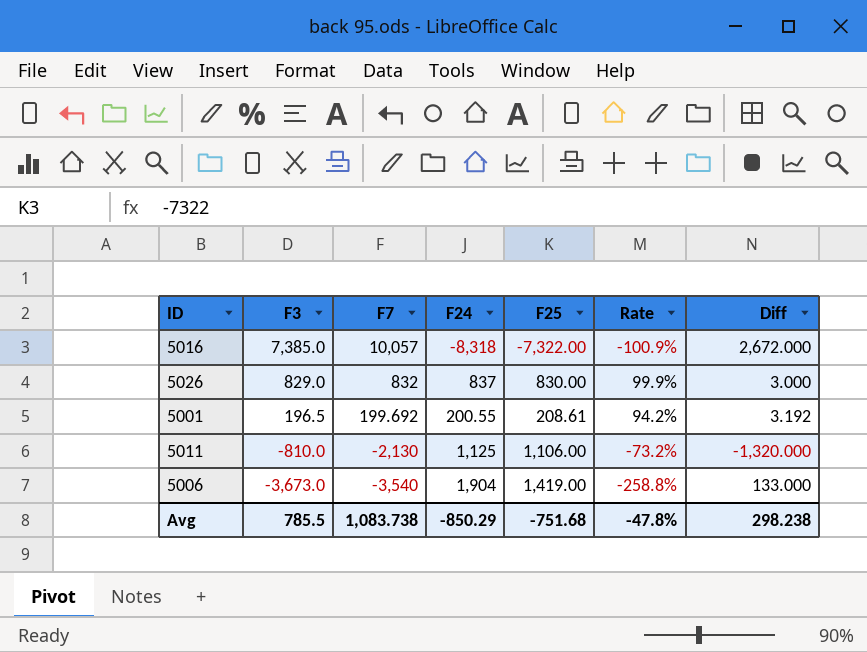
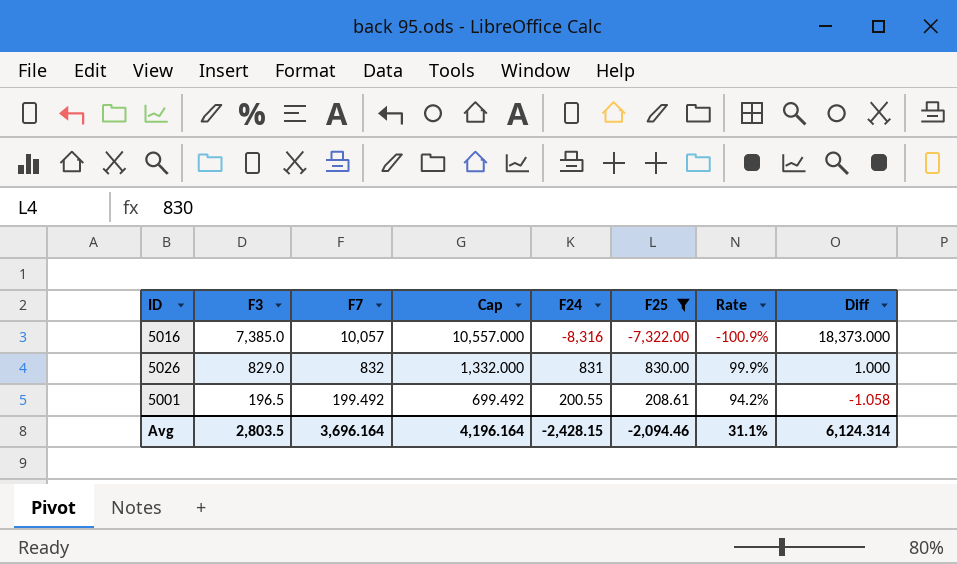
filter: none -> F25 <= 830.00
column Cap | formula: none -> [F7] + 500
column Diff | formula: [F7] - [F3] -> [F7] - [F24]
5016 | F24: -8,318 -> -8,316
5026 | F24: 837 -> 831
5001 | F7: 199.692 -> 199.492
Avg | F3: 785.5 -> 2,803.5
Avg | F7: 1,083.738 -> 3,696.164
Avg | F24: -850.29 -> -2,428.15
Avg | F25: -751.68 -> -2,094.46
Avg | Rate: -47.8% -> 31.1%
Avg | Diff: 298.238 -> 6,124.314

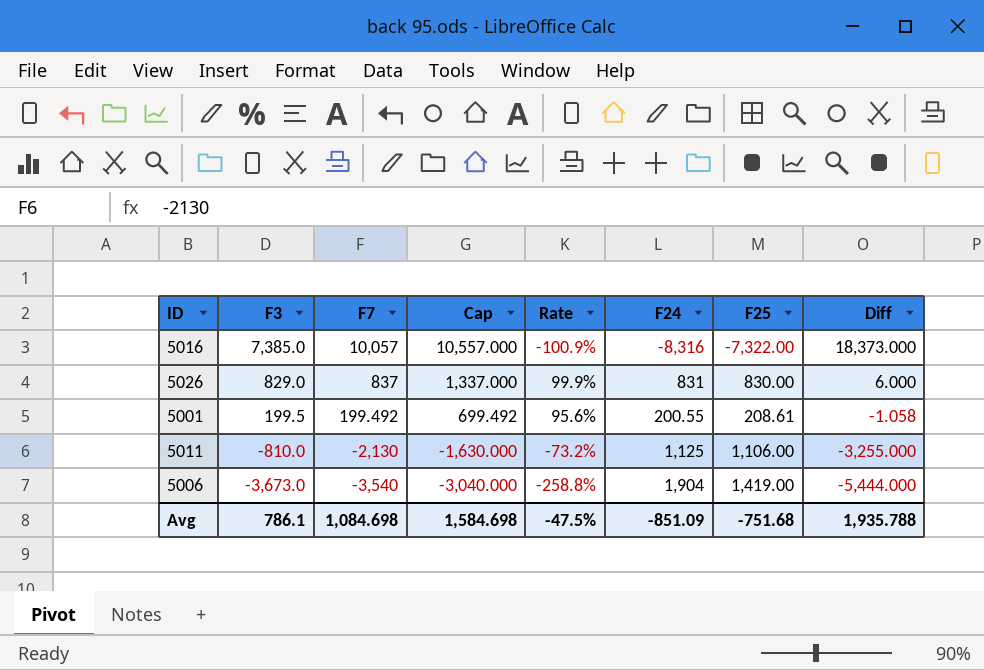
filter: F25 <= 830.00 -> none
column Rate | position: 7 -> 5
5026 | F7: 832 -> 837
5026 | Cap: 1,332.000 -> 1,337.000
5026 | Diff: 1.000 -> 6.000
5001 | F3: 196.5 -> 199.5
5001 | Rate: 94.2% -> 95.6%
Avg | F3: 2,803.5 -> 786.1
Avg | F7: 3,696.164 -> 1,084.698
Avg | Cap: 4,196.164 -> 1,584.698
Avg | Rate: 31.1% -> -47.5%
Avg | F24: -2,428.15 -> -851.09
Avg | F25: -2,094.46 -> -751.68
Avg | Diff: 6,124.314 -> 1,935.788

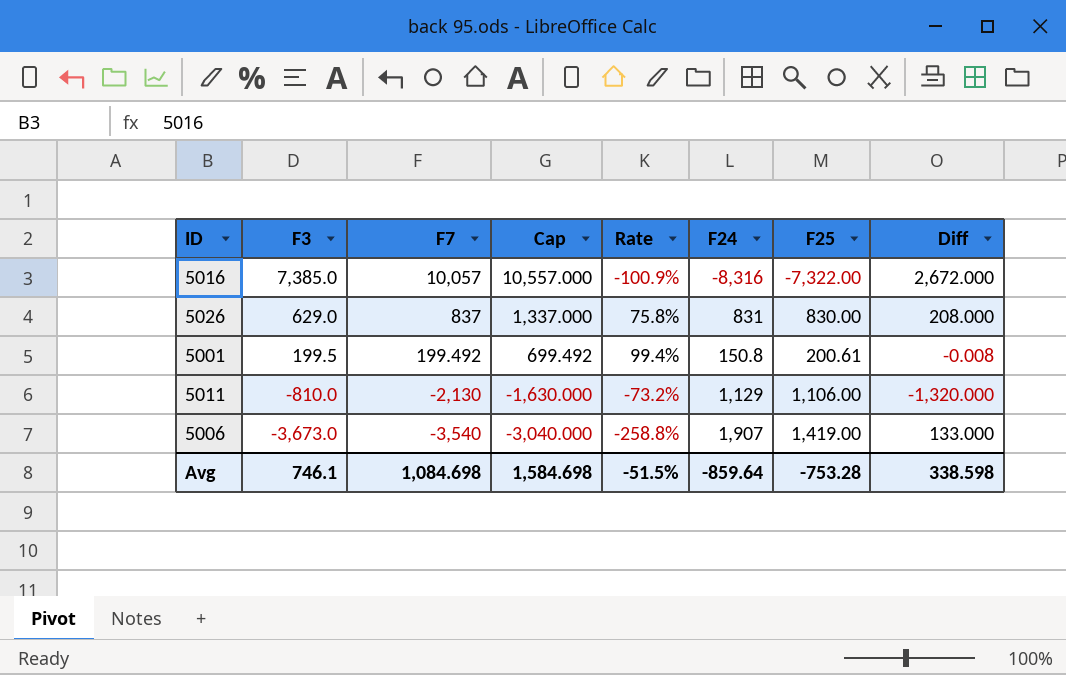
column Diff | formula: [F7] - [F24] -> [F7] - [F3]
5026 | F3: 829.0 -> 629.0
5026 | Rate: 99.9% -> 75.8%
5001 | Rate: 95.6% -> 99.4%
5001 | F24: 200.55 -> 150.8
5001 | F25: 208.61 -> 200.61
5011 | F24: 1,125 -> 1,129
5006 | F24: 1,904 -> 1,907
Avg | F3: 786.1 -> 746.1
Avg | Rate: -47.5% -> -51.5%
Avg | F24: -851.09 -> -859.64
Avg | F25: -751.68 -> -753.28
Avg | Diff: 1,935.788 -> 338.598

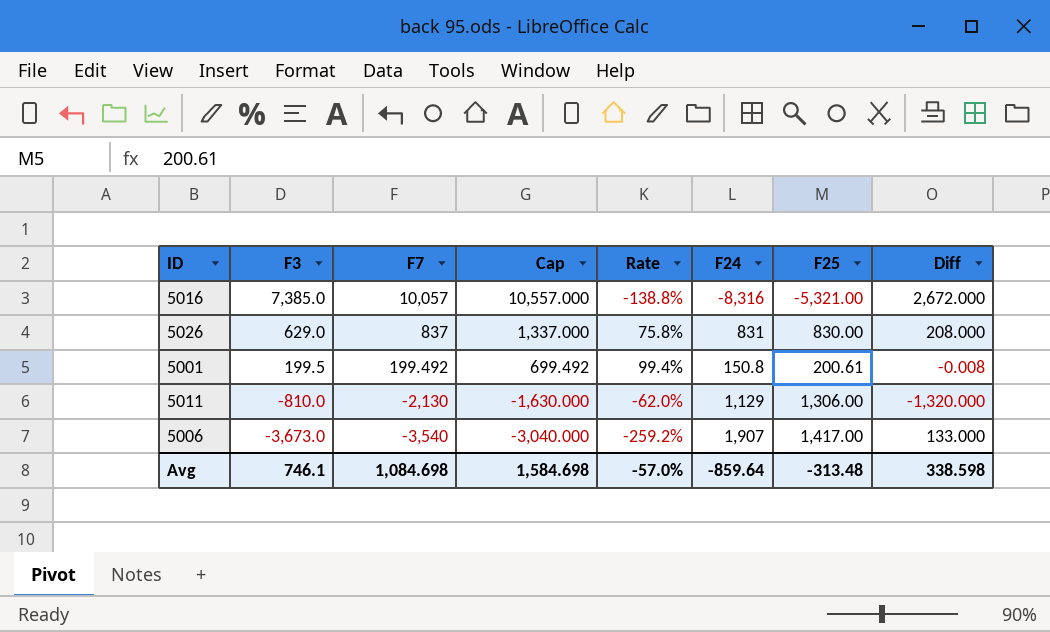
5016 | Rate: -100.9% -> -138.8%
5016 | F25: -7,322.00 -> -5,321.00
5011 | Rate: -73.2% -> -62.0%
5011 | F25: 1,106.00 -> 1,306.00
5006 | Rate: -258.8% -> -259.2%
5006 | F25: 1,419.00 -> 1,417.00
Avg | Rate: -51.5% -> -57.0%
Avg | F25: -753.28 -> -313.48

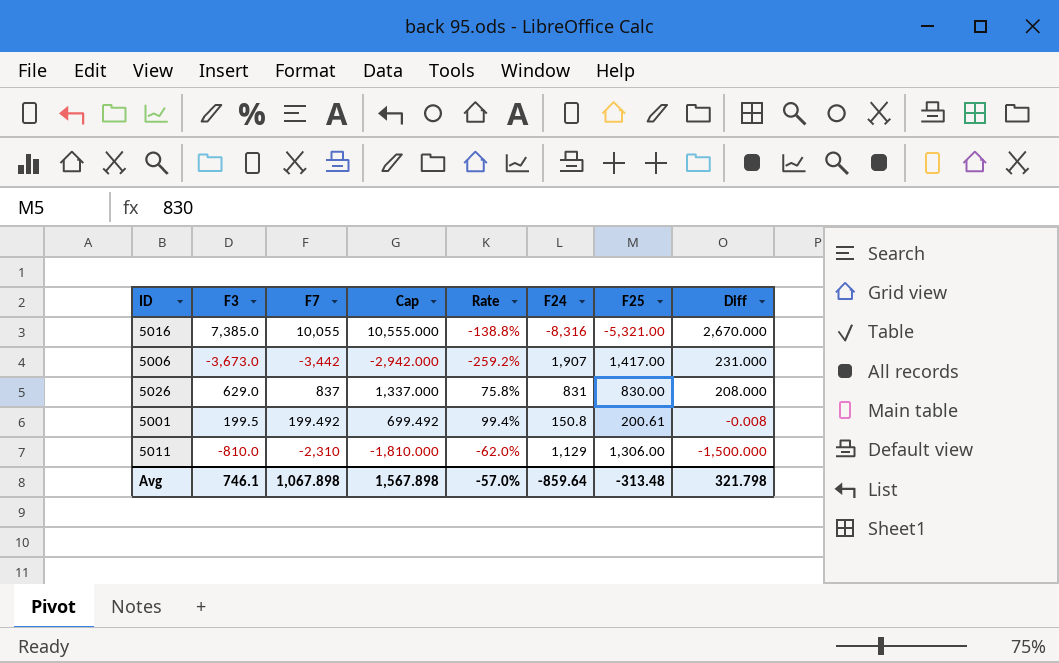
row order: F3 descending -> Diff descending
5016 | F7: 10,057 -> 10,055
5016 | Cap: 10,557.000 -> 10,555.000
5016 | Diff: 2,672.000 -> 2,670.000
5006 | F7: -3,540 -> -3,442
5006 | Cap: -3,040.000 -> -2,942.000
5006 | Diff: 133.000 -> 231.000
5011 | F7: -2,130 -> -2,310
5011 | Cap: -1,630.000 -> -1,810.000
5011 | Diff: -1,320.000 -> -1,500.000
Avg | F7: 1,084.698 -> 1,067.898
Avg | Cap: 1,584.698 -> 1,567.898
Avg | Diff: 338.598 -> 321.798

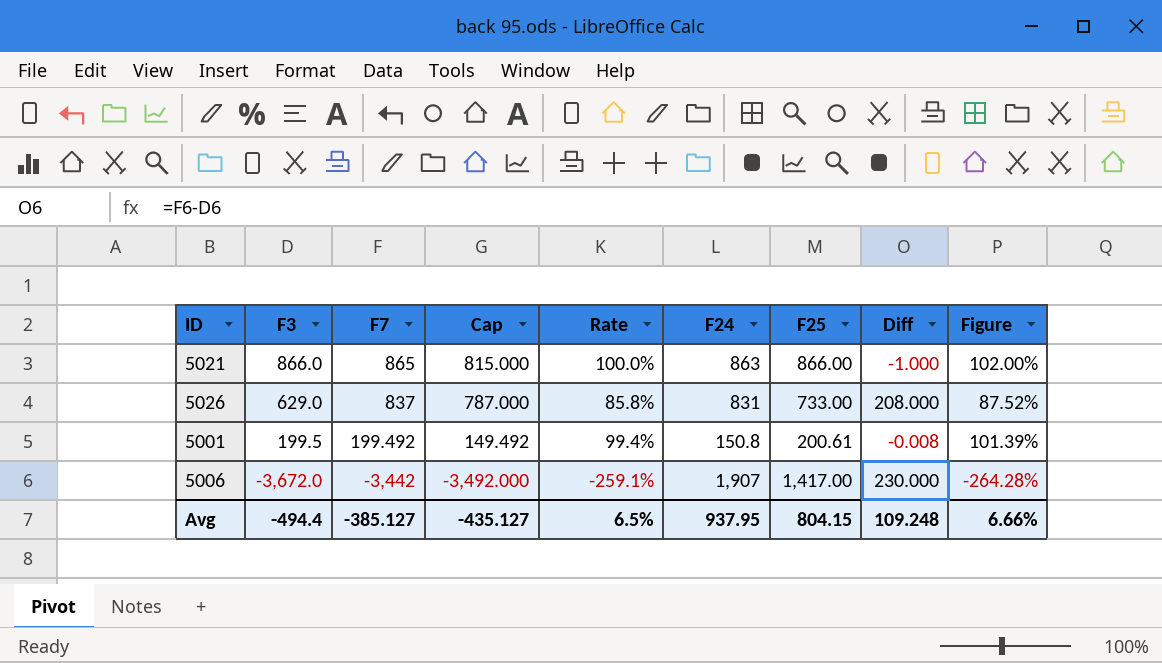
row order: Diff descending -> F3 descending
column Cap | formula: [F7] + 500 -> [F7] - 50
column Figure | formula: none -> [Rate] * 1.02
row 5016: 7,385.0 | 10,055 | 10,555.000 | -138.8% | -8,316 | -5,321.00 | 2,670.000 -> none
row 5011: -810.0 | -2,310 | -1,810.000 | -62.0% | 1,129 | 1,306.00 | -1,500.000 -> none
row 5021: none -> 866.0 | 865 | 815.000 | 100.0% | 863 | 866.00 | -1.000 | 102.00%
5026 | Rate: 75.8% -> 85.8%
5026 | F25: 830.00 -> 733.00
5006 | F3: -3,673.0 -> -3,672.0
5006 | Rate: -259.2% -> -259.1%
5006 | Diff: 231.000 -> 230.000
Avg | F3: 746.1 -> -494.4
Avg | F7: 1,067.898 -> -385.127
Avg | Cap: 1,567.898 -> -435.127
Avg | Rate: -57.0% -> 6.5%
Avg | F24: -859.64 -> 937.95
Avg | F25: -313.48 -> 804.15
Avg | Diff: 321.798 -> 109.248

